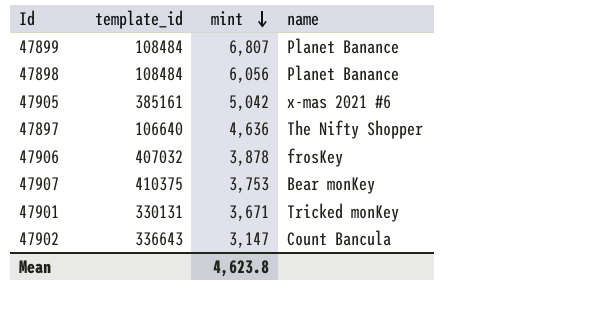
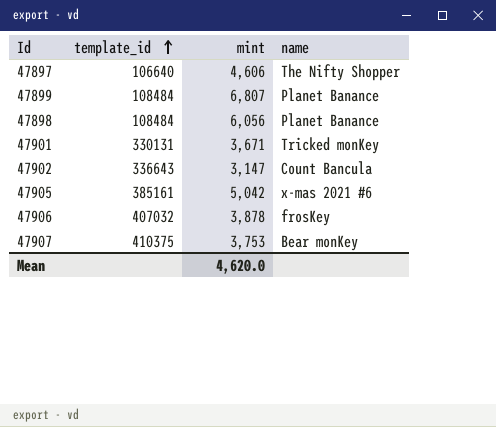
row order: mint descending -> template_id ascending
47897 | mint: 4,636 -> 4,606
Mean | mint: 4,623.8 -> 4,620.0

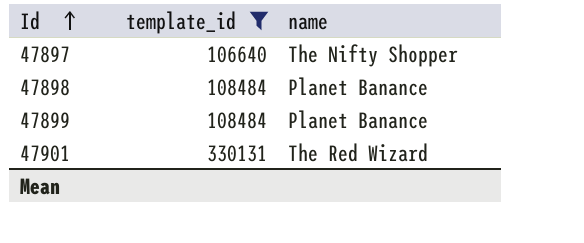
filter: none -> template_id <= 330131
row order: template_id ascending -> Id ascending
column mint | position: 3 -> none
47901 | name: Tricked monKey -> The Red Wizard

